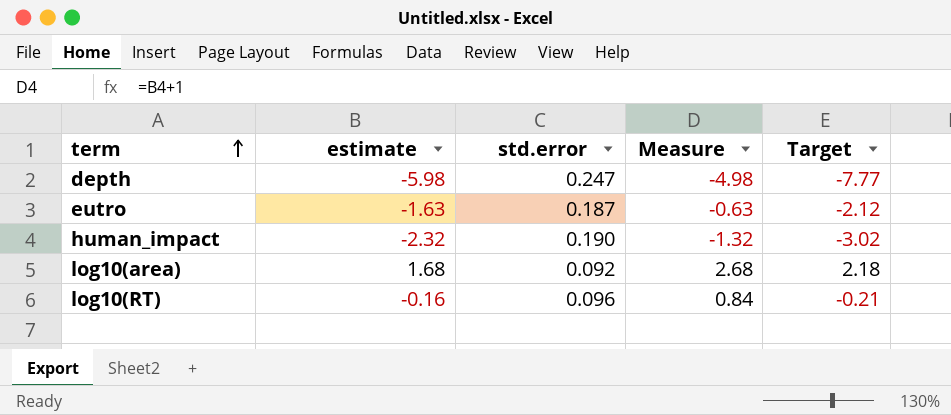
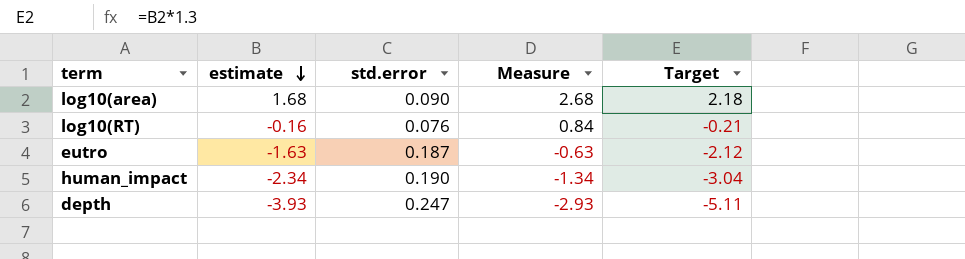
row order: term ascending -> estimate descending
log10(area) | std.error: 0.092 -> 0.090
log10(RT) | std.error: 0.096 -> 0.076
human_impact | estimate: -2.32 -> -2.34
human_impact | Measure: -1.32 -> -1.34
human_impact | Target: -3.02 -> -3.04
depth | estimate: -5.98 -> -3.93
depth | Measure: -4.98 -> -2.93
depth | Target: -7.77 -> -5.11

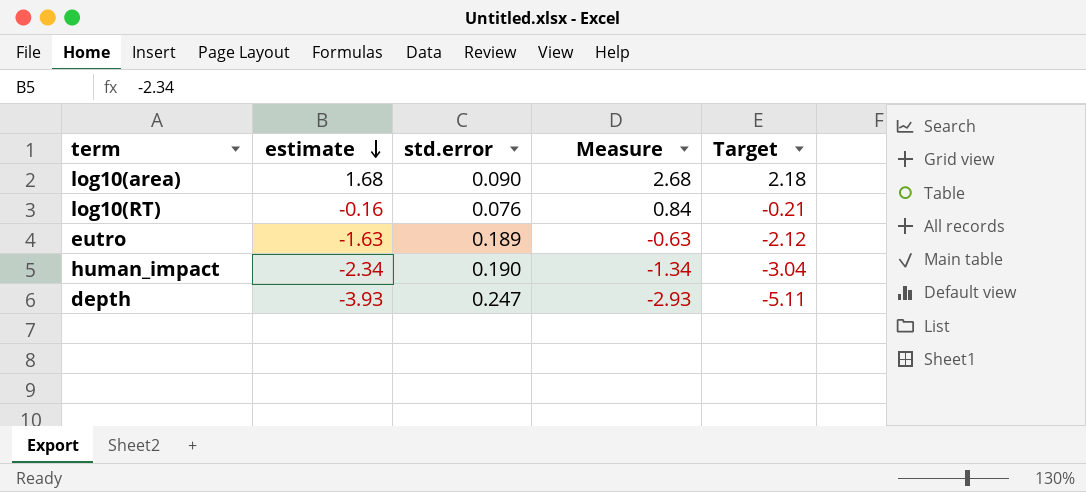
eutro | std.error: 0.187 -> 0.189

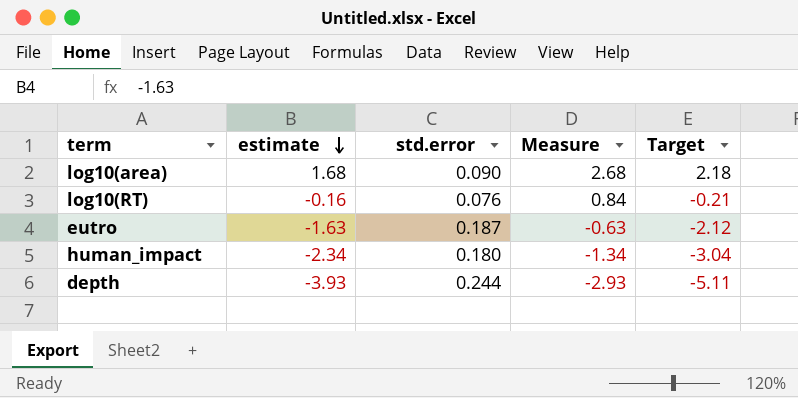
eutro | std.error: 0.189 -> 0.187
human_impact | std.error: 0.190 -> 0.180
depth | std.error: 0.247 -> 0.244

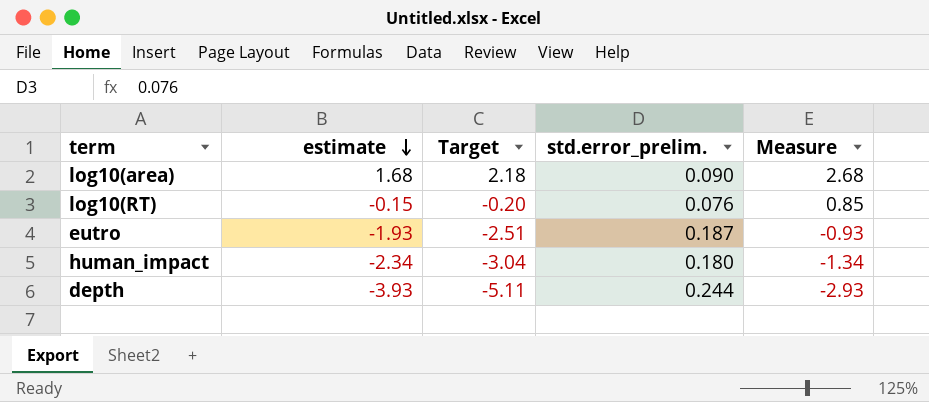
column Target | position: 5 -> 3
column name: std.error -> std.error_prelim.
log10(RT) | estimate: -0.16 -> -0.15
log10(RT) | Target: -0.21 -> -0.20
log10(RT) | Measure: 0.84 -> 0.85
eutro | estimate: -1.63 -> -1.93
eutro | Target: -2.12 -> -2.51
eutro | Measure: -0.63 -> -0.93

